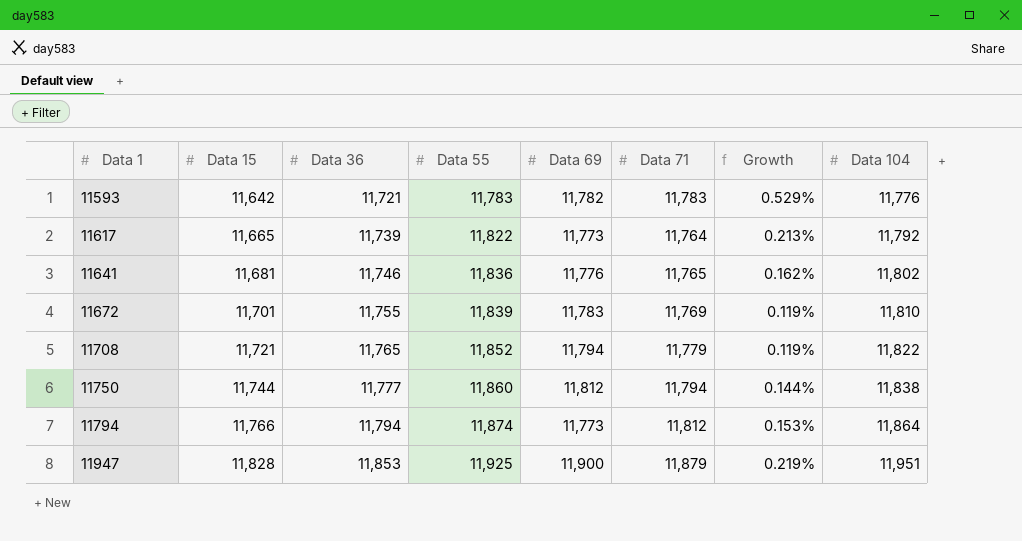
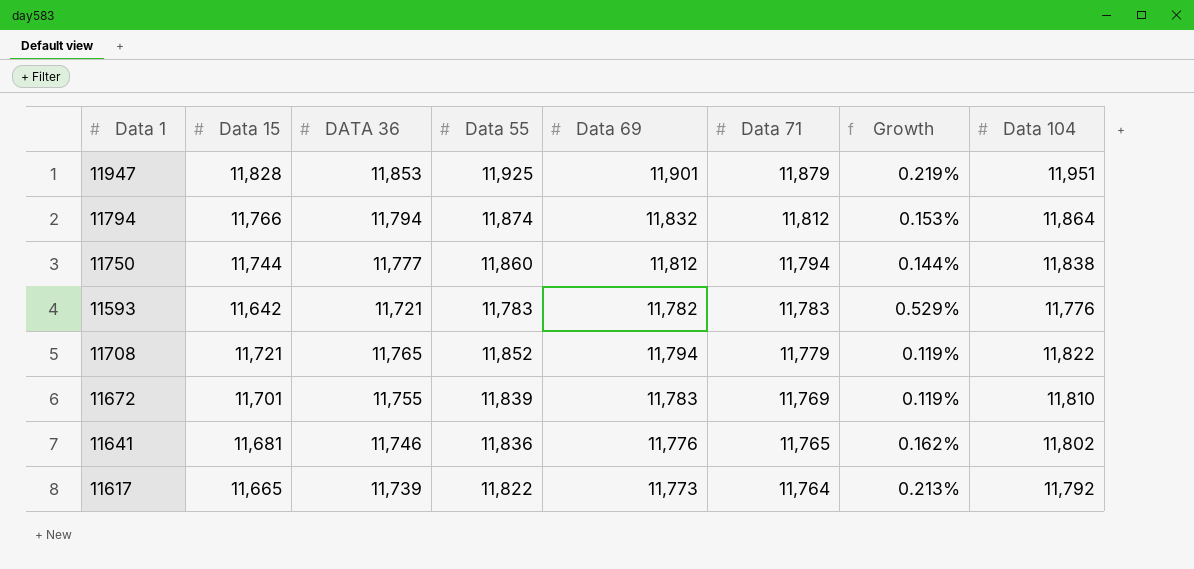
row order: Data 1 ascending -> Data 71 descending
column name: Data 36 -> DATA 36
11947 | Data 69: 11,900 -> 11,901
11794 | Data 69: 11,773 -> 11,832

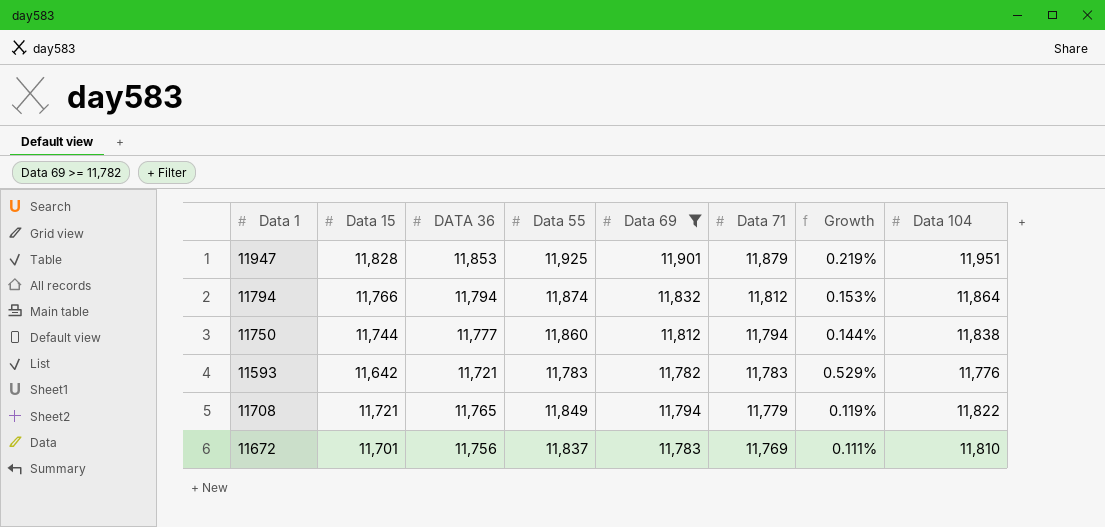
filter: none -> Data 69 >= 11,782
11708 | Data 55: 11,852 -> 11,849
11672 | DATA 36: 11,755 -> 11,756
11672 | Data 55: 11,839 -> 11,837
11672 | Growth: 0.119% -> 0.111%

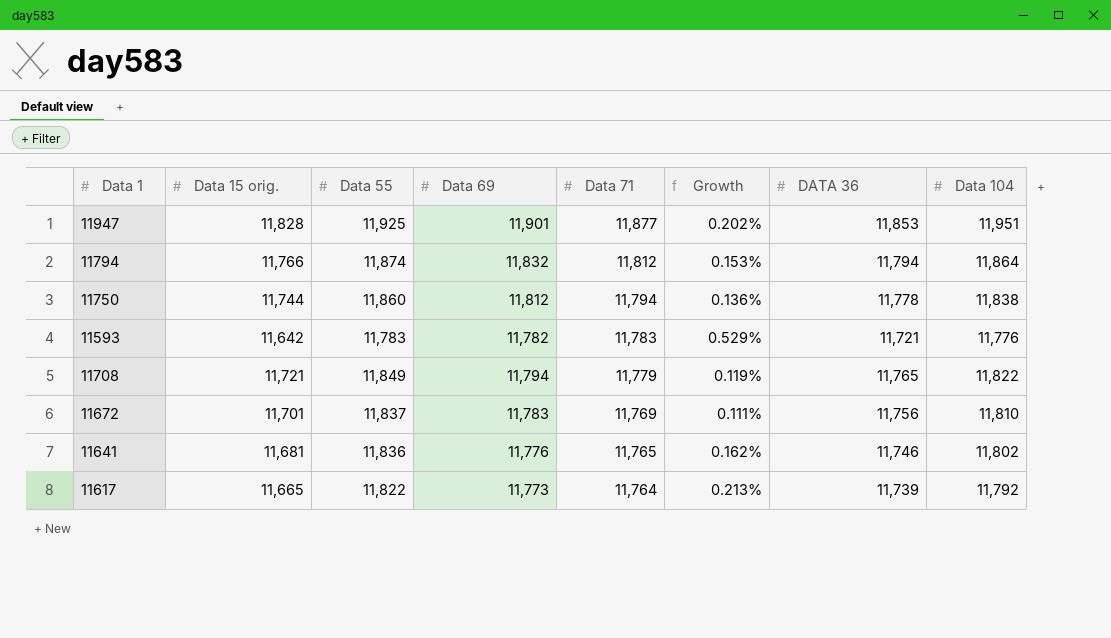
filter: Data 69 >= 11,782 -> none
column name: Data 15 -> Data 15 orig.
column DATA 36 | position: 3 -> 7
11947 | Data 71: 11,879 -> 11,877
11947 | Growth: 0.219% -> 0.202%
11750 | Growth: 0.144% -> 0.136%
11750 | DATA 36: 11,777 -> 11,778

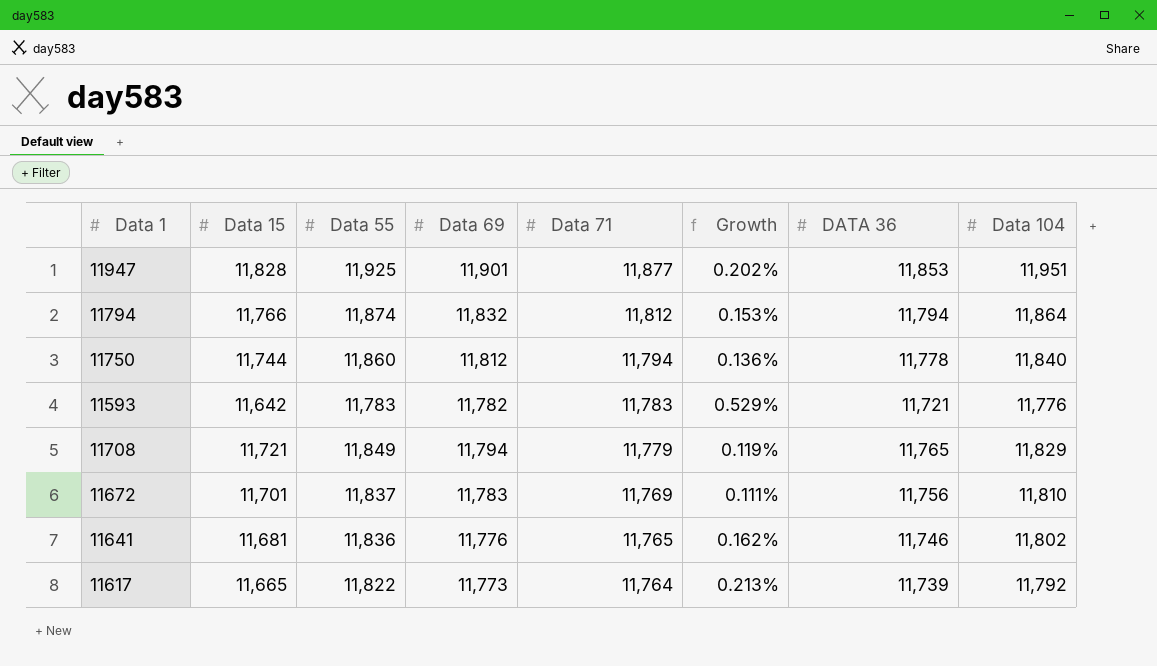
column name: Data 15 orig. -> Data 15
11750 | Data 104: 11,838 -> 11,840
11708 | Data 104: 11,822 -> 11,829

